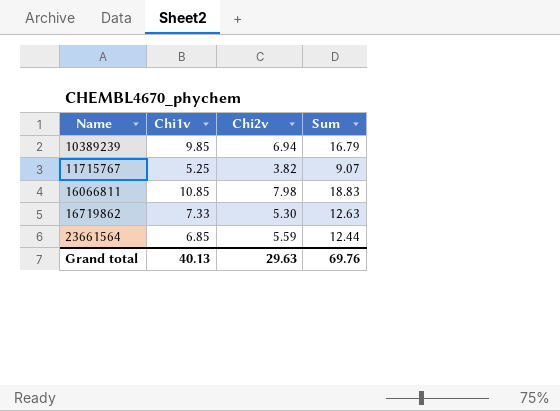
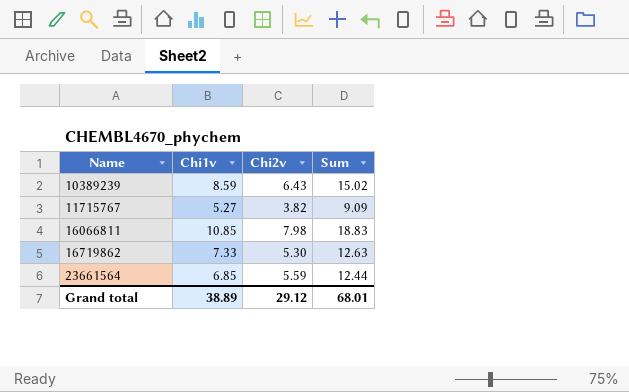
10389239 | Chi1v: 9.85 -> 8.59
10389239 | Chi2v: 6.94 -> 6.43
10389239 | Sum: 16.79 -> 15.02
11715767 | Chi1v: 5.25 -> 5.27
11715767 | Sum: 9.07 -> 9.09
Grand total | Chi1v: 40.13 -> 38.89
Grand total | Chi2v: 29.63 -> 29.12
Grand total | Sum: 69.76 -> 68.01

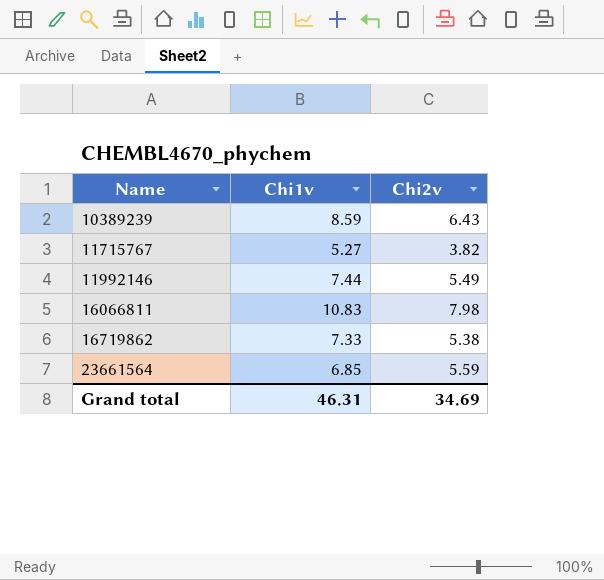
column Sum | formula: [Chi1v] + [Chi2v] -> none
row 11992146: none -> 7.44 | 5.49
16066811 | Chi1v: 10.85 -> 10.83
16719862 | Chi2v: 5.30 -> 5.38
Grand total | Chi1v: 38.89 -> 46.31
Grand total | Chi2v: 29.12 -> 34.69

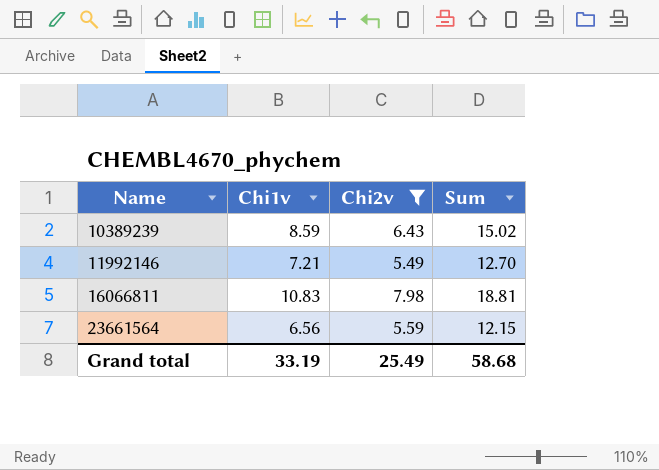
filter: none -> Chi2v >= 5.49
column Sum | formula: none -> [Chi1v] + [Chi2v]
11992146 | Chi1v: 7.44 -> 7.21
23661564 | Chi1v: 6.85 -> 6.56
Grand total | Chi1v: 46.31 -> 33.19
Grand total | Chi2v: 34.69 -> 25.49

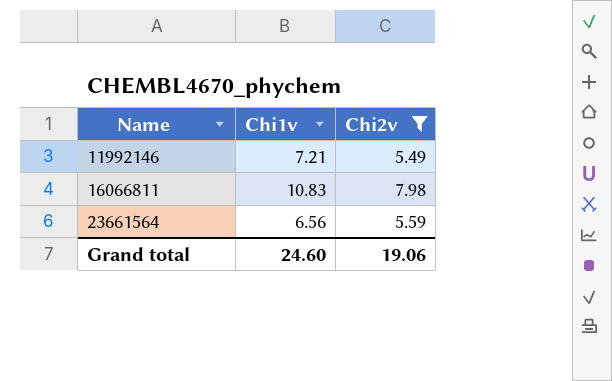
column Sum | formula: [Chi1v] + [Chi2v] -> none
row 10389239: 8.59 | 6.43 | 15.02 -> none
Grand total | Chi1v: 33.19 -> 24.60
Grand total | Chi2v: 25.49 -> 19.06

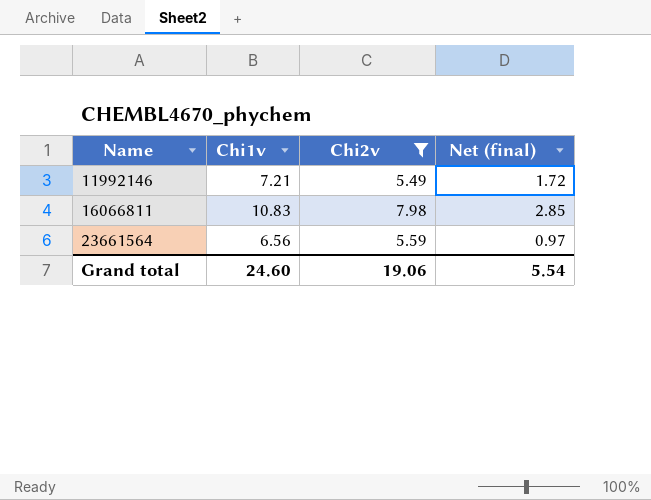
column Net (final) | formula: none -> [Chi1v] - [Chi2v]

